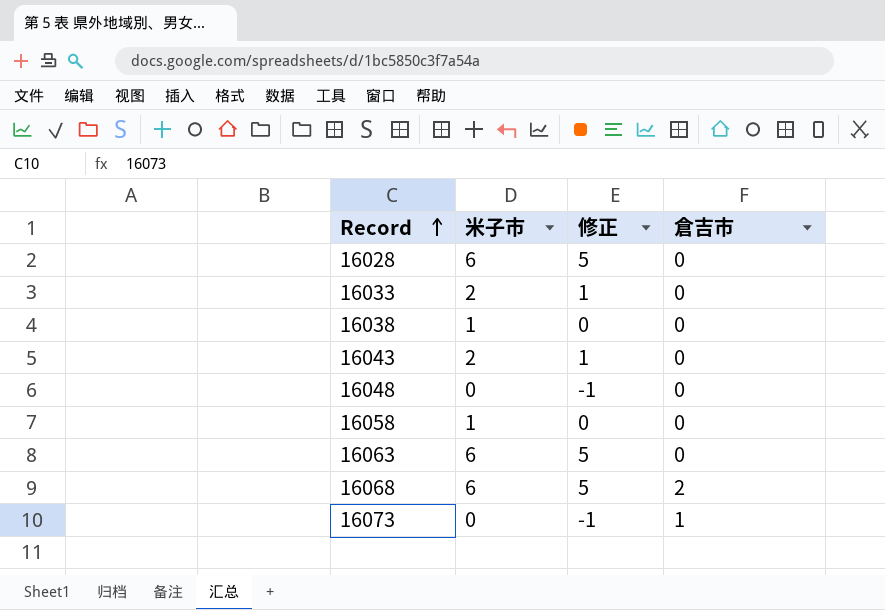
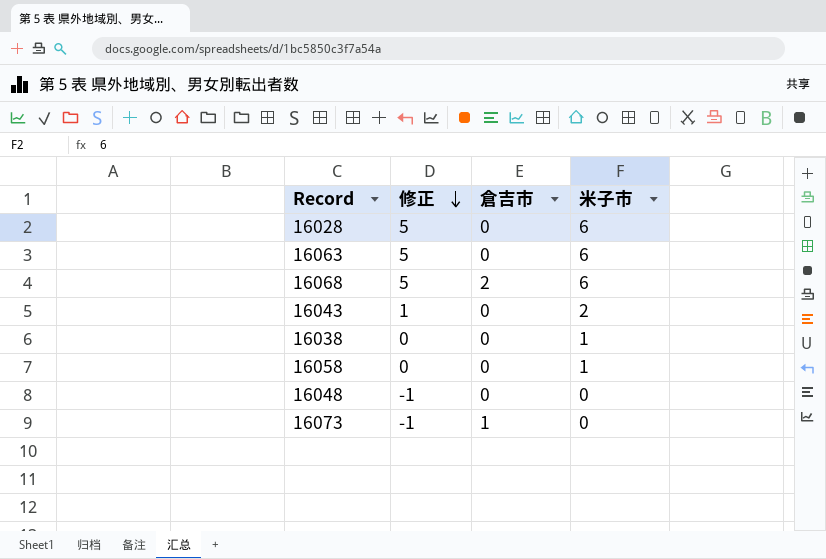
row order: Record ascending -> 修正 descending
column 米子市 | position: 2 -> 4
row 16033: 2 | 1 | 0 -> none

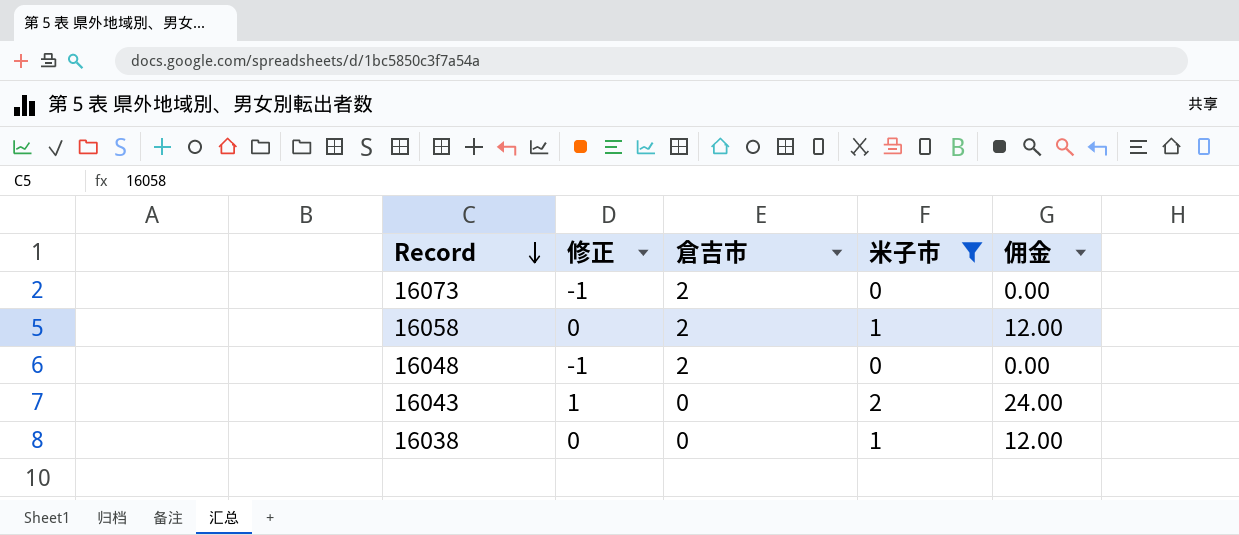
filter: none -> 米子市 != 6
row order: 修正 descending -> Record descending
column 佣金 | formula: none -> [米子市] * 12
16073 | 倉吉市: 1 -> 2
16058 | 倉吉市: 0 -> 2
16048 | 倉吉市: 0 -> 2

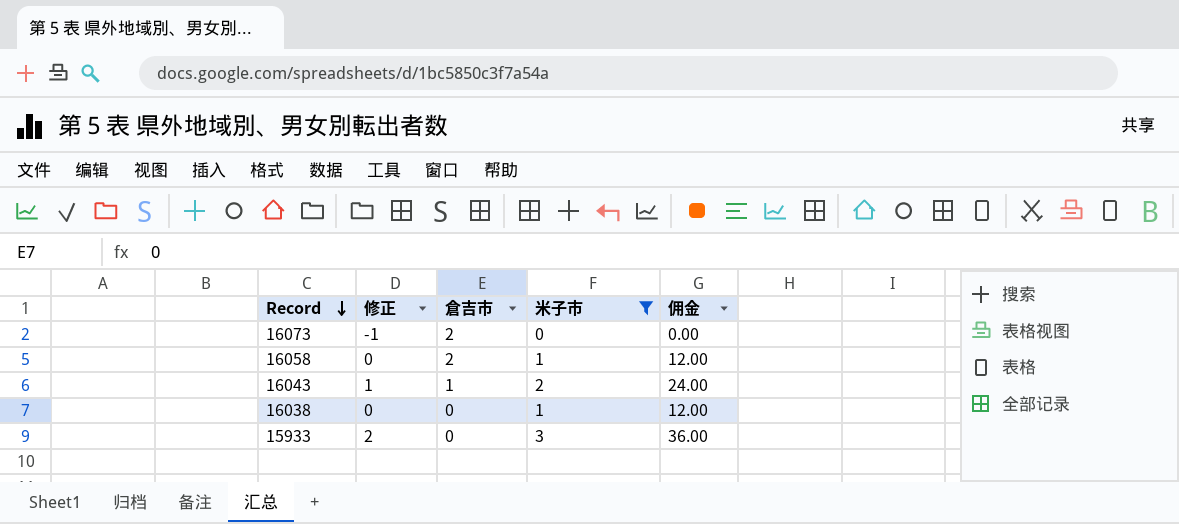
row 16048: -1 | 2 | 0 | 0.00 -> none
16043 | 倉吉市: 0 -> 1
row 15933: none -> 2 | 0 | 3 | 36.00

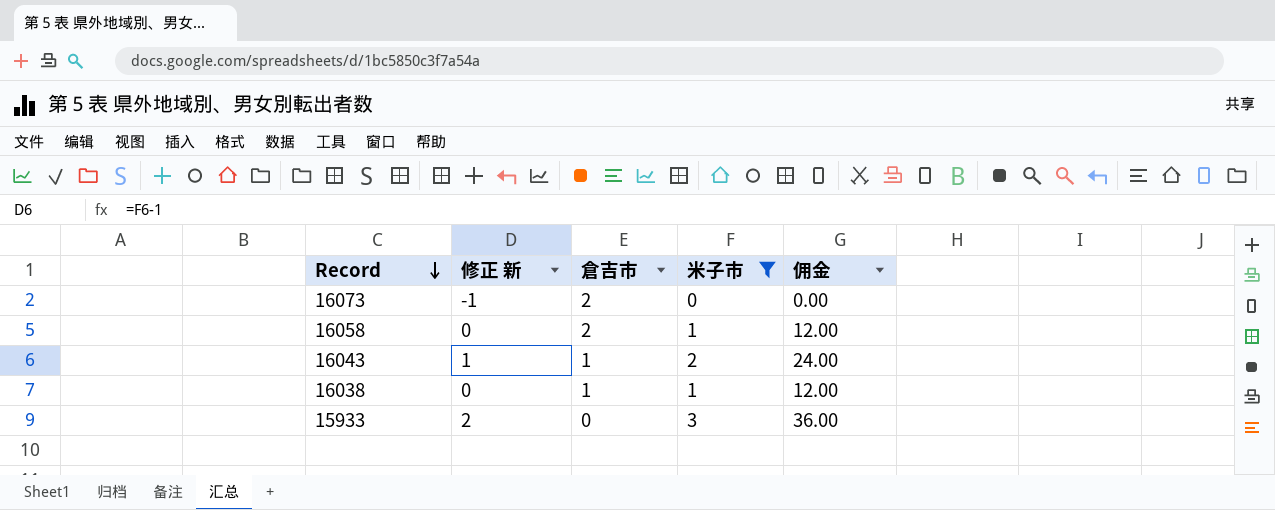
column name: 修正 -> 修正 新
16038 | 倉吉市: 0 -> 1

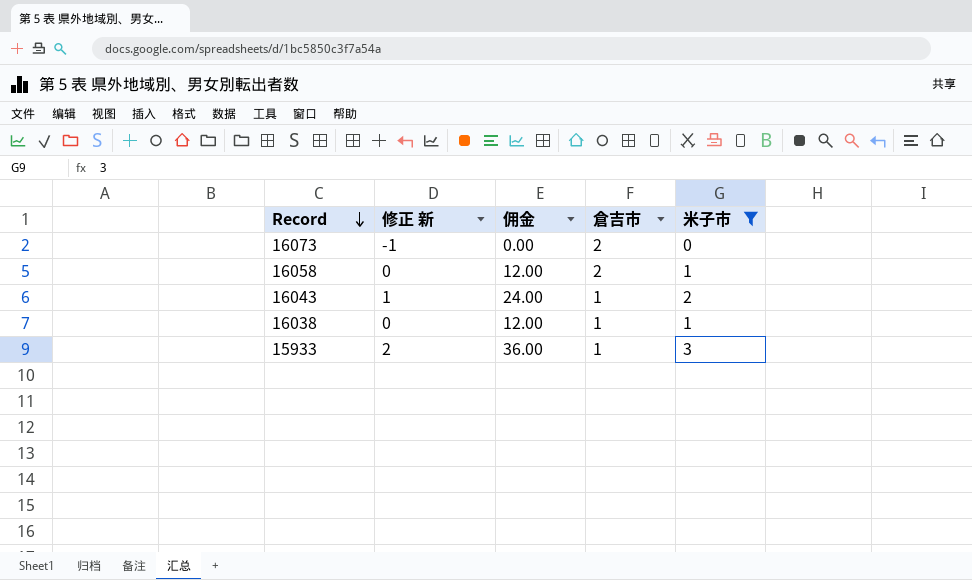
column 佣金 | position: 5 -> 3
15933 | 倉吉市: 0 -> 1

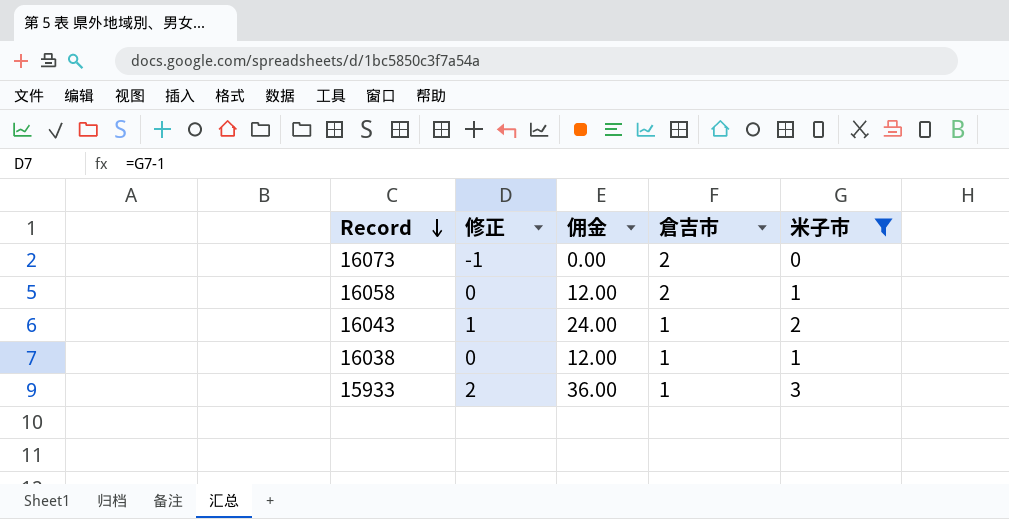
column name: 修正 新 -> 修正

